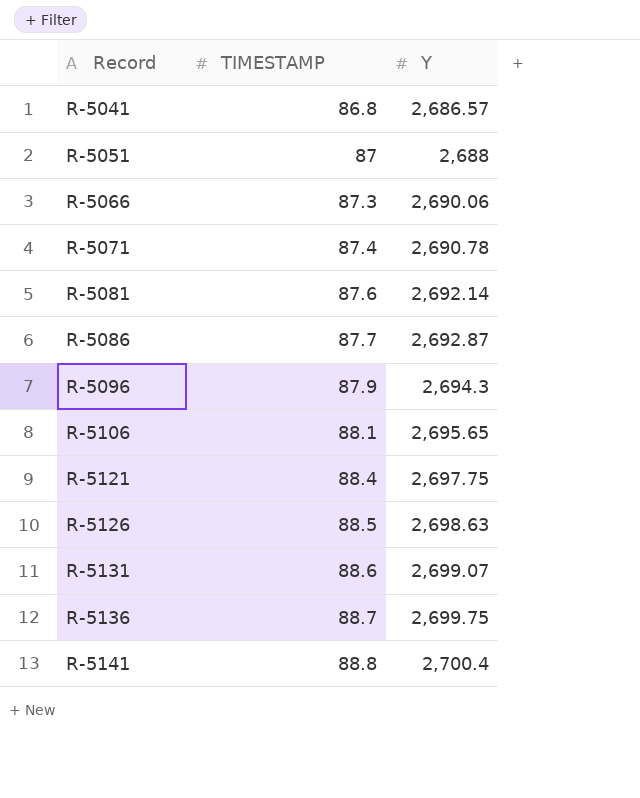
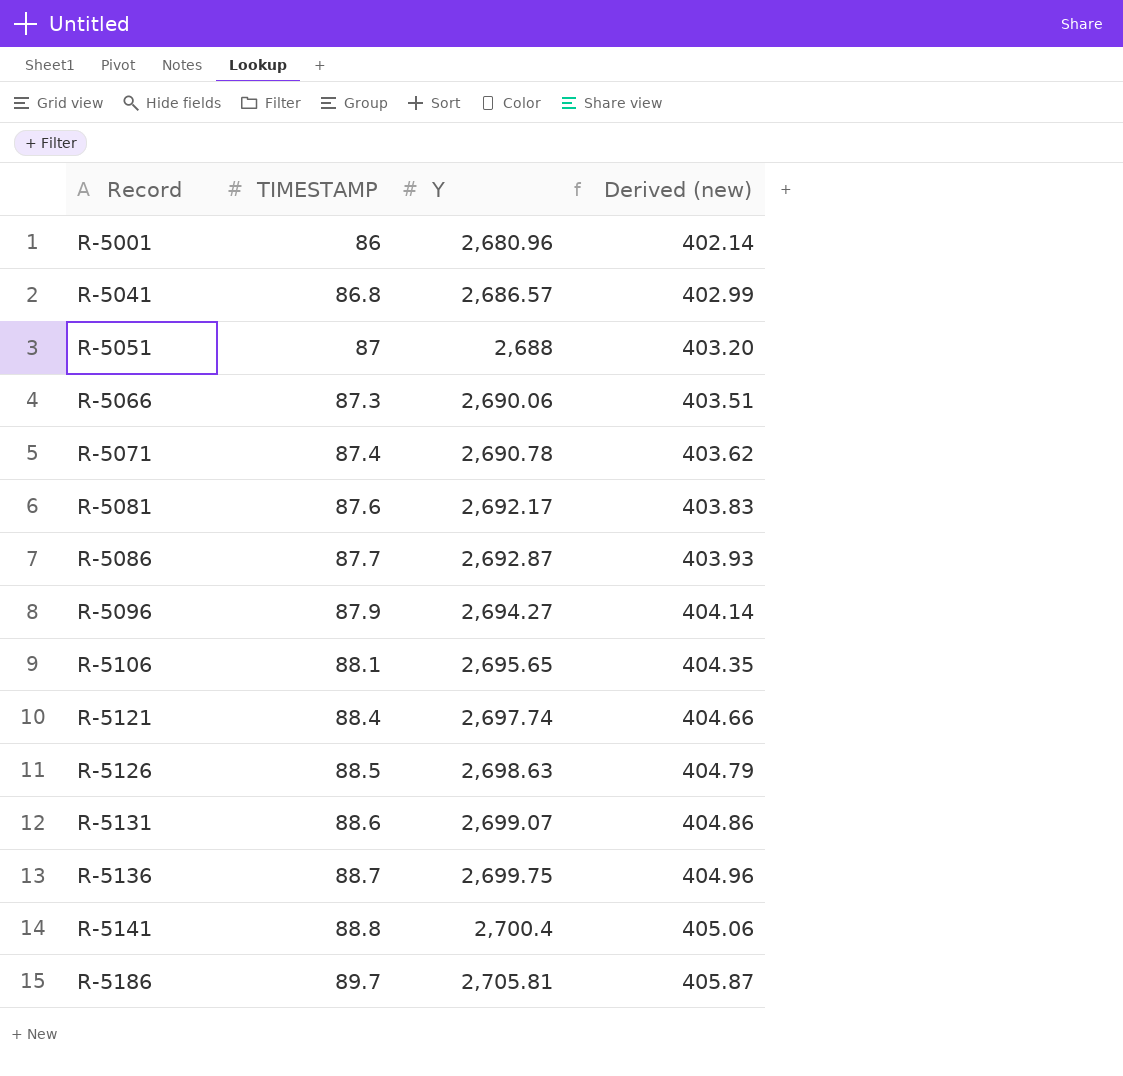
column Derived (new) | formula: none -> [Y] * 0.15
row R-5001: none -> 86 | 2,680.96 | 402.14
R-5081 | Y: 2,692.14 -> 2,692.17
R-5096 | Y: 2,694.3 -> 2,694.27
R-5121 | Y: 2,697.75 -> 2,697.74
row R-5186: none -> 89.7 | 2,705.81 | 405.87

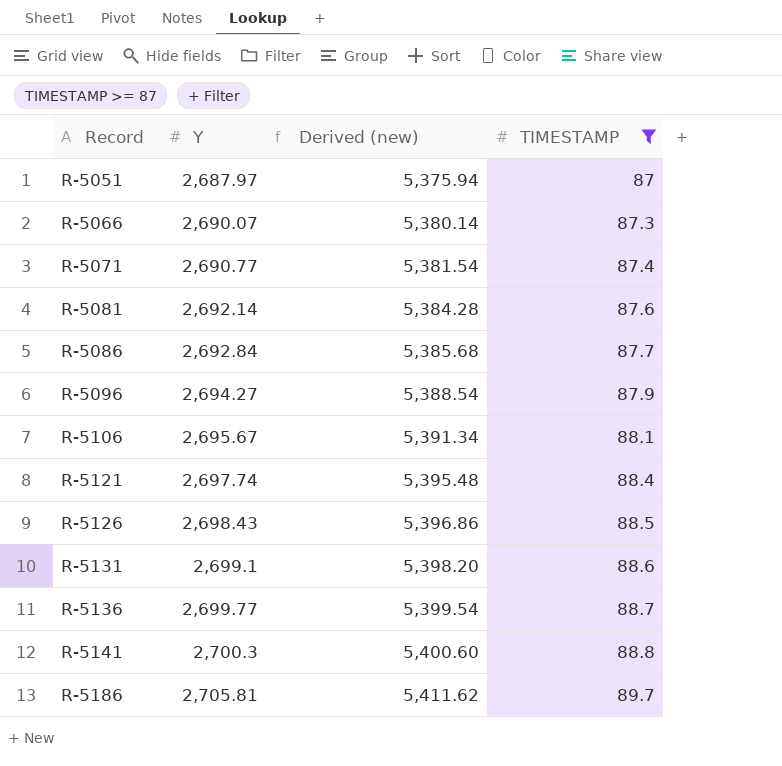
filter: none -> TIMESTAMP >= 87
column Derived (new) | formula: [Y] * 0.15 -> [Y] * 2
column TIMESTAMP | position: 2 -> 4
R-5051 | Y: 2,688 -> 2,687.97
R-5066 | Y: 2,690.06 -> 2,690.07
R-5071 | Y: 2,690.78 -> 2,690.77
R-5081 | Y: 2,692.17 -> 2,692.14
R-5086 | Y: 2,692.87 -> 2,692.84
R-5106 | Y: 2,695.65 -> 2,695.67
R-5126 | Y: 2,698.63 -> 2,698.43
R-5131 | Y: 2,699.07 -> 2,699.1
R-5136 | Y: 2,699.75 -> 2,699.77
R-5141 | Y: 2,700.4 -> 2,700.3

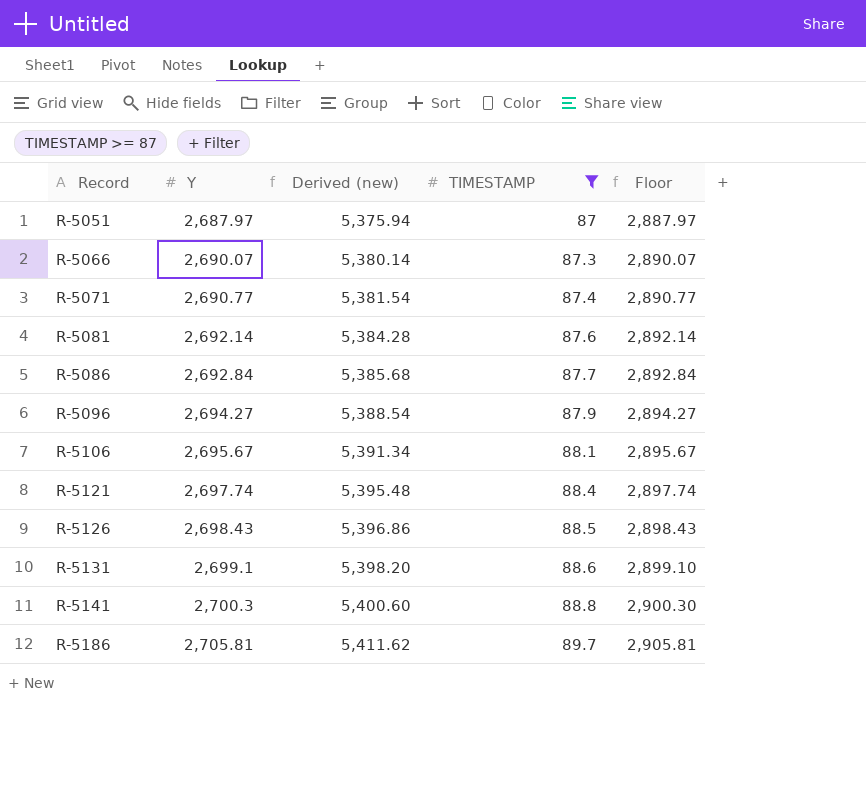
column Floor | formula: none -> [Y] + 200
row R-5136: 2,699.77 | 5,399.54 | 88.7 -> none

